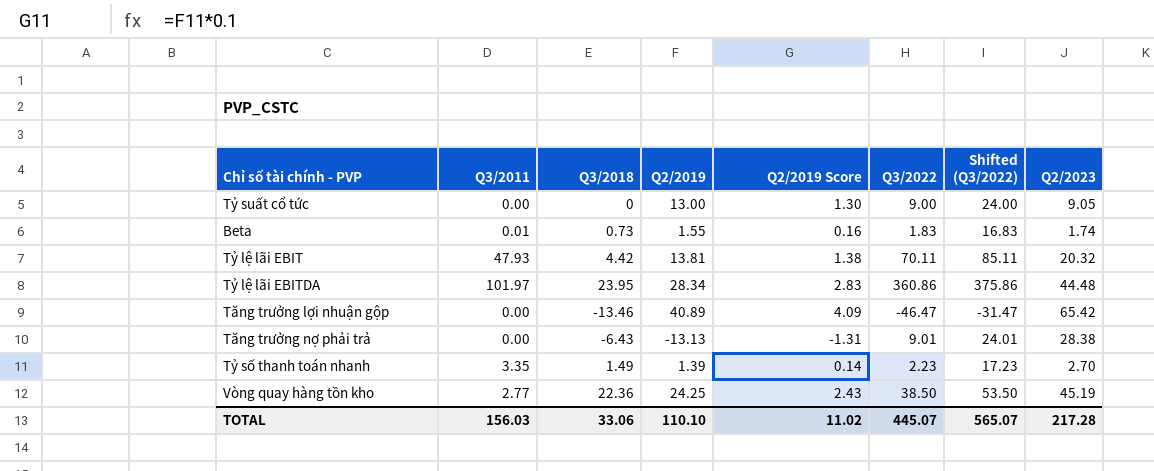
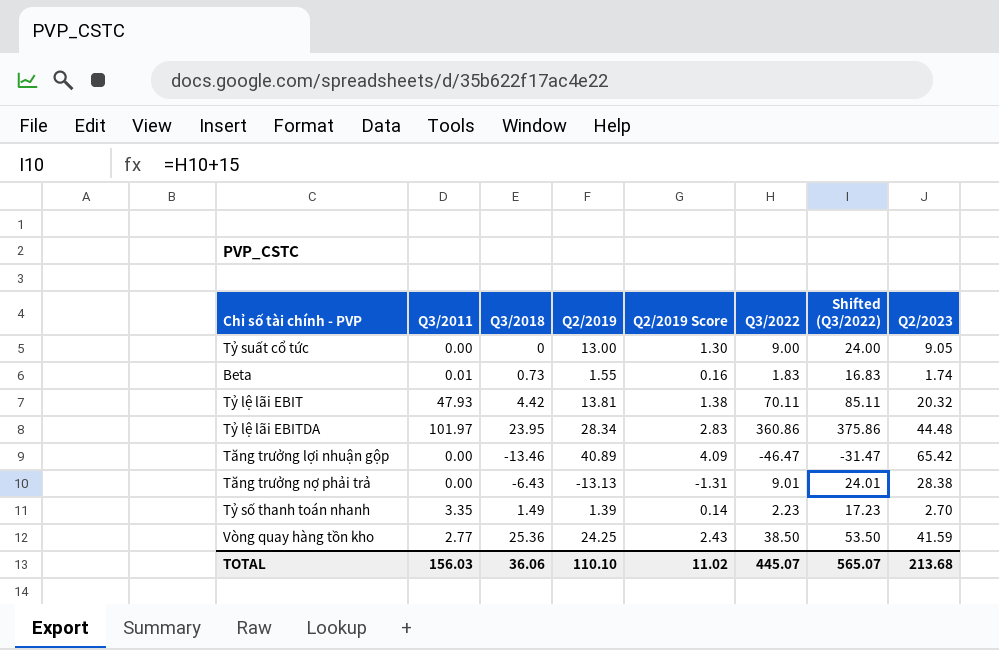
Vòng quay hàng tồn kho | Q3/2018: 22.36 -> 25.36
Vòng quay hàng tồn kho | Q2/2023: 45.19 -> 41.59
TOTAL | Q3/2018: 33.06 -> 36.06
TOTAL | Q2/2023: 217.28 -> 213.68

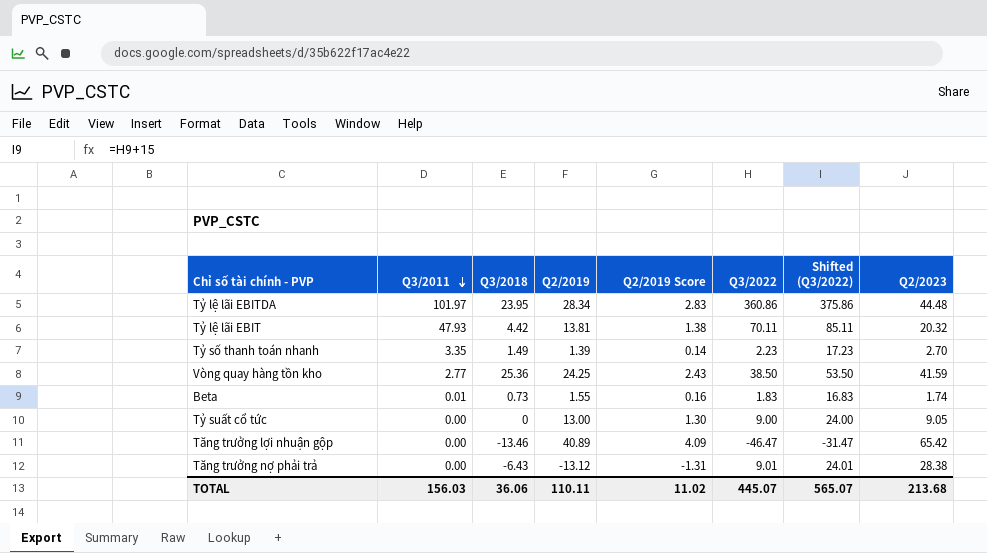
row order: none -> Q3/2011 descending
Tăng trưởng nợ phải trả | Q2/2019: -13.13 -> -13.12
TOTAL | Q2/2019: 110.10 -> 110.11

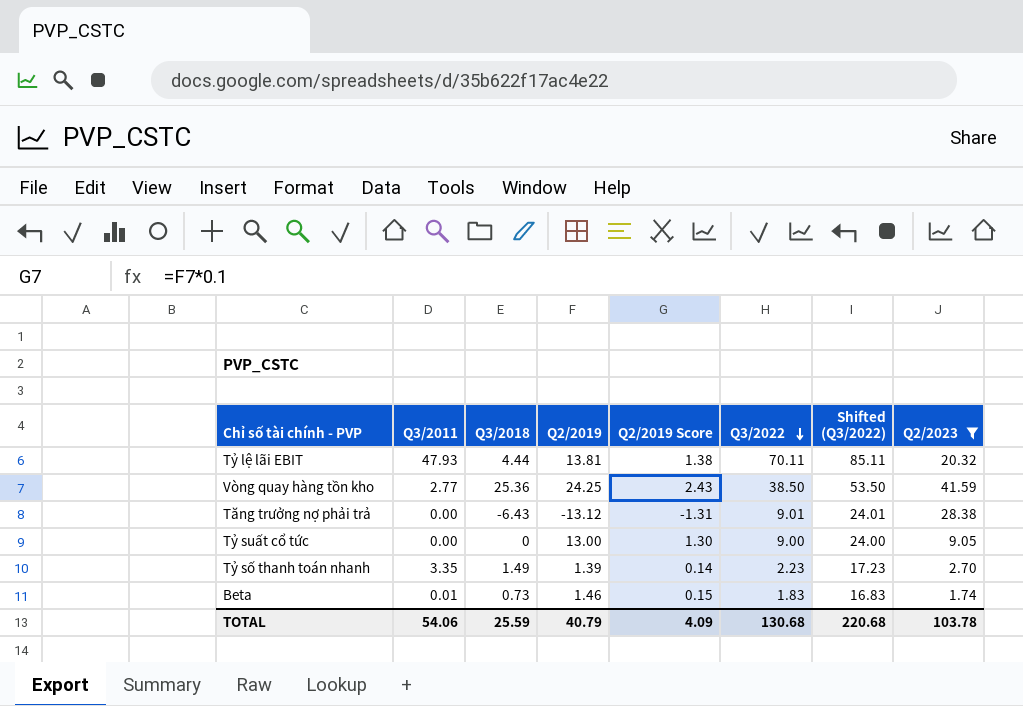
filter: none -> Q2/2023 <= 41.59
row order: Q3/2011 descending -> Q3/2022 descending
Tỷ lệ lãi EBIT | Q3/2018: 4.42 -> 4.44
Beta | Q2/2019: 1.55 -> 1.46
Beta | Q2/2019 Score: 0.16 -> 0.15
TOTAL | Q3/2011: 156.03 -> 54.06
TOTAL | Q3/2018: 36.06 -> 25.59
TOTAL | Q2/2019: 110.11 -> 40.79
TOTAL | Q2/2019 Score: 11.02 -> 4.09
TOTAL | Q3/2022: 445.07 -> 130.68
TOTAL | Shifted (Q3/2022): 565.07 -> 220.68
TOTAL | Q2/2023: 213.68 -> 103.78

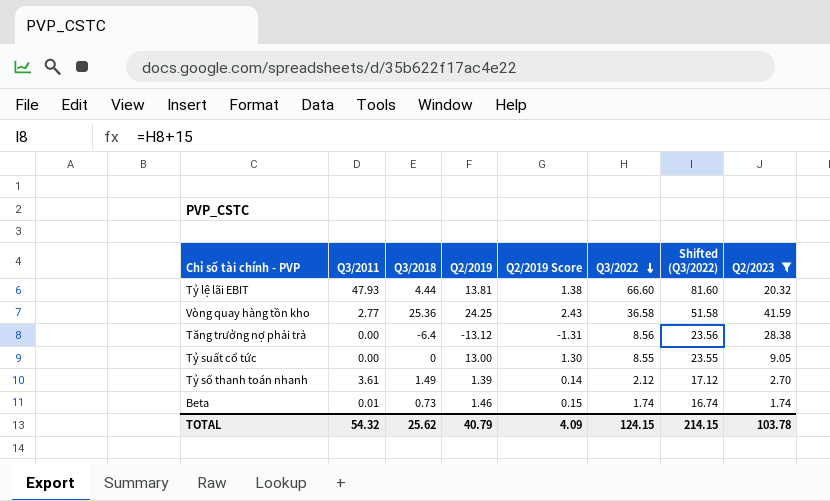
Tỷ lệ lãi EBIT | Q3/2022: 70.11 -> 66.60
Tỷ lệ lãi EBIT | Shifted (Q3/2022): 85.11 -> 81.60
Vòng quay hàng tồn kho | Q3/2022: 38.50 -> 36.58
Vòng quay hàng tồn kho | Shifted (Q3/2022): 53.50 -> 51.58
Tăng trưởng nợ phải trả | Q3/2018: -6.43 -> -6.4
Tăng trưởng nợ phải trả | Q3/2022: 9.01 -> 8.56
Tăng trưởng nợ phải trả | Shifted (Q3/2022): 24.01 -> 23.56
Tỷ suất cổ tức | Q3/2022: 9.00 -> 8.55
Tỷ suất cổ tức | Shifted (Q3/2022): 24.00 -> 23.55
Tỷ số thanh toán nhanh | Q3/2011: 3.35 -> 3.61
Tỷ số thanh toán nhanh | Q3/2022: 2.23 -> 2.12
Tỷ số thanh toán nhanh | Shifted (Q3/2022): 17.23 -> 17.12
Beta | Q3/2022: 1.83 -> 1.74
Beta | Shifted (Q3/2022): 16.83 -> 16.74
TOTAL | Q3/2011: 54.06 -> 54.32
TOTAL | Q3/2018: 25.59 -> 25.62
TOTAL | Q3/2022: 130.68 -> 124.15
TOTAL | Shifted (Q3/2022): 220.68 -> 214.15

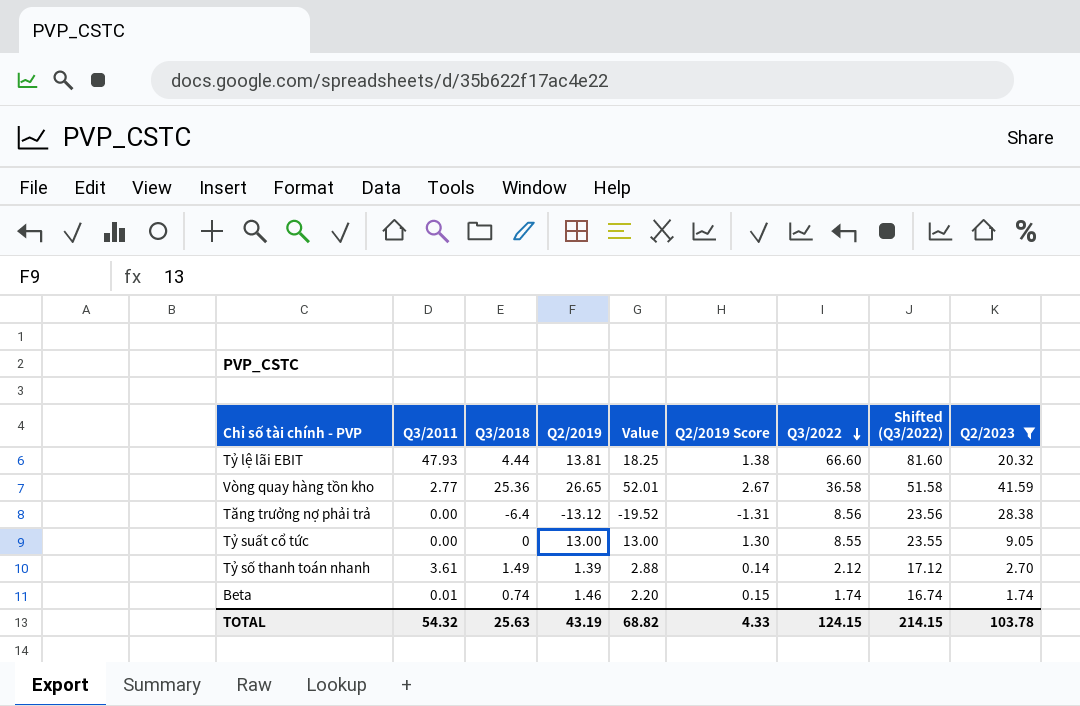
column Value | formula: none -> [Q3/2018] + [Q2/2019]
Vòng quay hàng tồn kho | Q2/2019: 24.25 -> 26.65
Vòng quay hàng tồn kho | Q2/2019 Score: 2.43 -> 2.67
Beta | Q3/2018: 0.73 -> 0.74
TOTAL | Q3/2018: 25.62 -> 25.63
TOTAL | Q2/2019: 40.79 -> 43.19
TOTAL | Q2/2019 Score: 4.09 -> 4.33

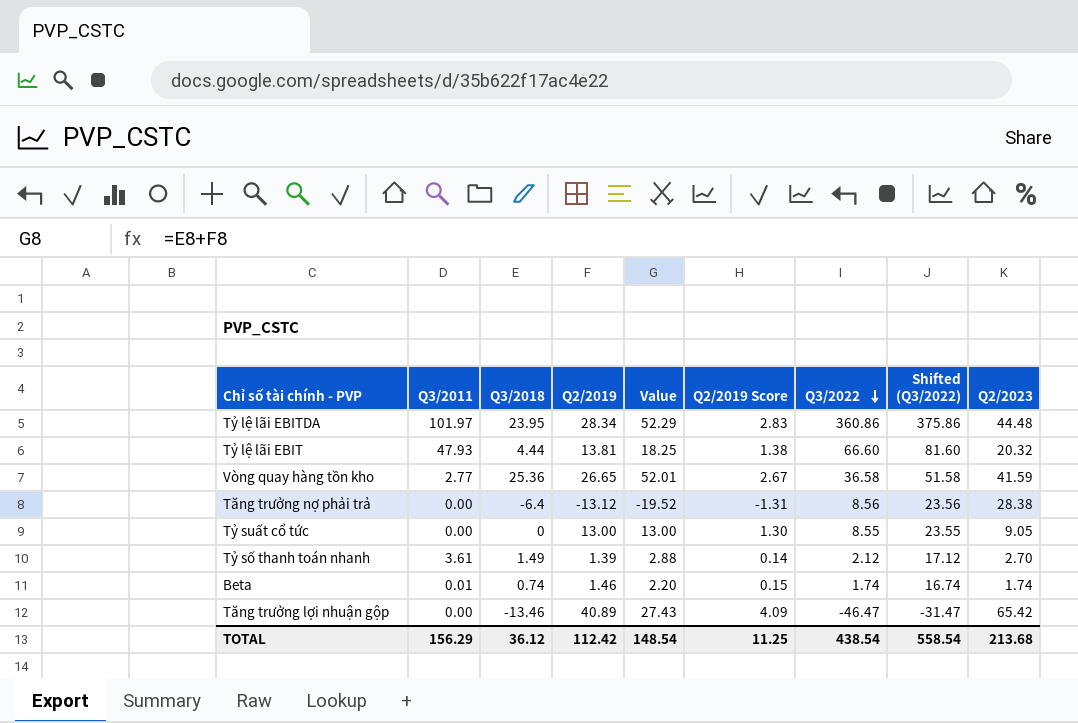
filter: Q2/2023 <= 41.59 -> none
TOTAL | Q3/2011: 54.32 -> 156.29
TOTAL | Q3/2018: 25.63 -> 36.12
TOTAL | Q2/2019: 43.19 -> 112.42
TOTAL | Value: 68.82 -> 148.54
TOTAL | Q2/2019 Score: 4.33 -> 11.25
TOTAL | Q3/2022: 124.15 -> 438.54
TOTAL | Shifted (Q3/2022): 214.15 -> 558.54
TOTAL | Q2/2023: 103.78 -> 213.68

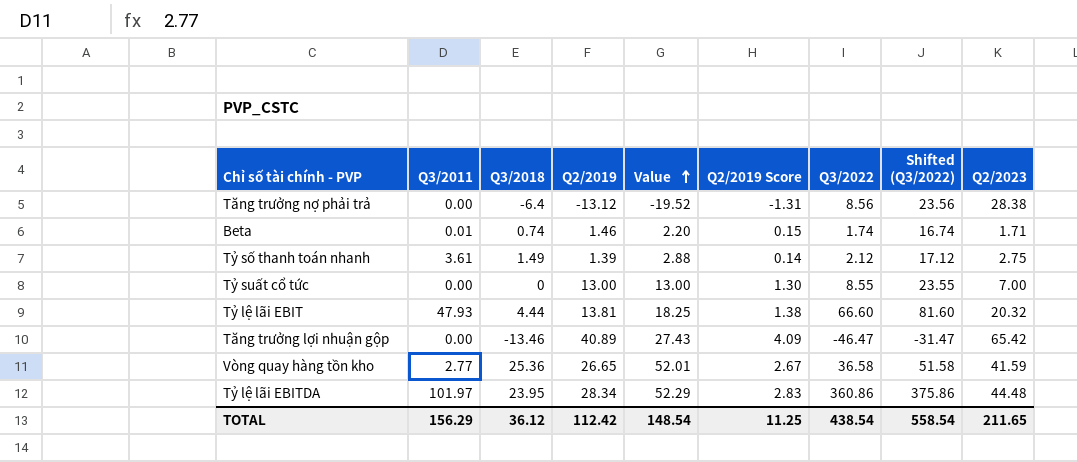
row order: Q3/2022 descending -> Value ascending
Beta | Q2/2023: 1.74 -> 1.71
Tỷ số thanh toán nhanh | Q2/2023: 2.70 -> 2.75
Tỷ suất cổ tức | Q2/2023: 9.05 -> 7.00
TOTAL | Q2/2023: 213.68 -> 211.65

